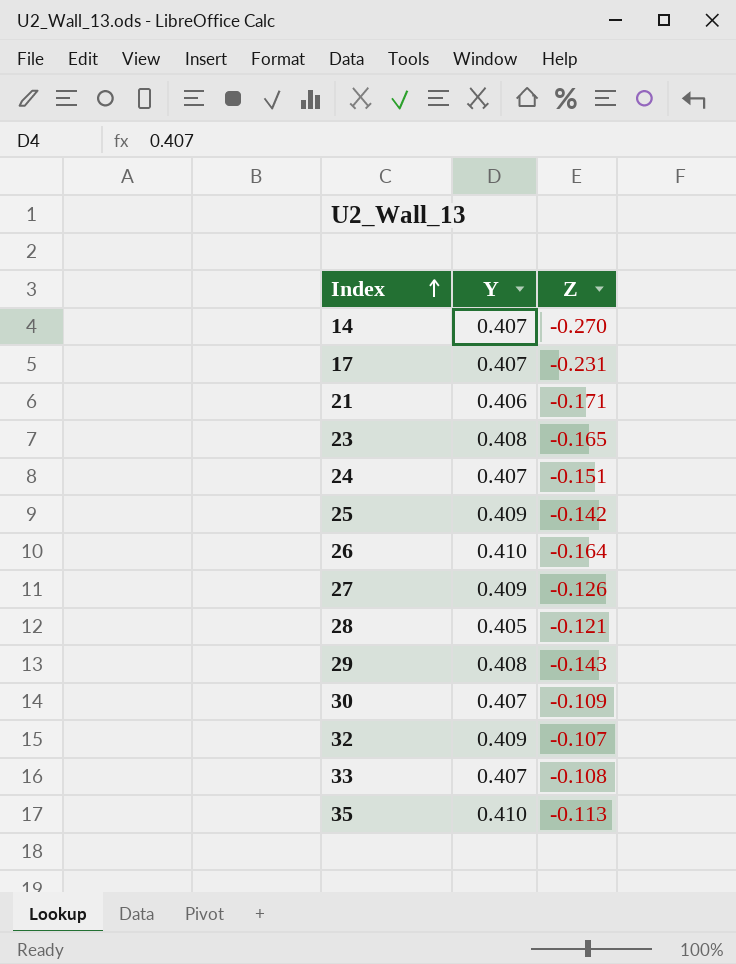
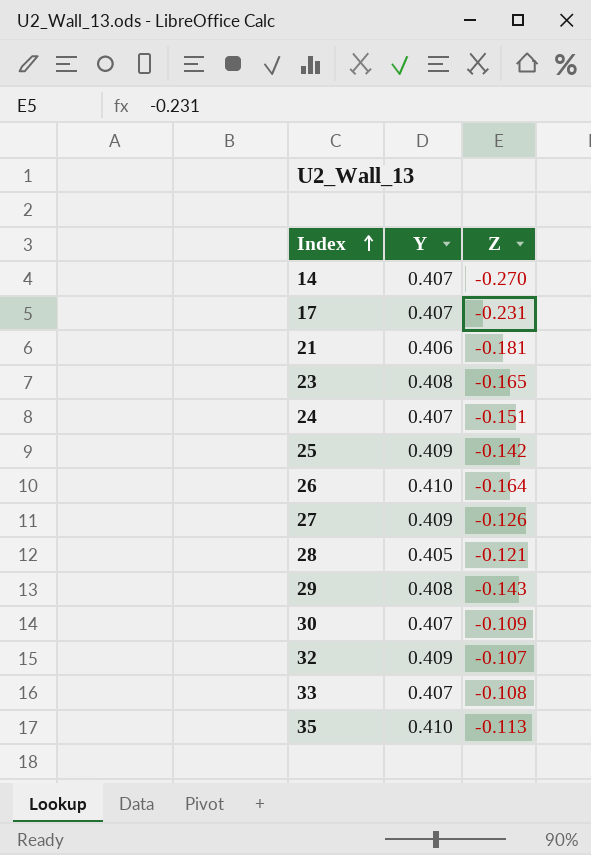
21 | Z: -0.171 -> -0.181

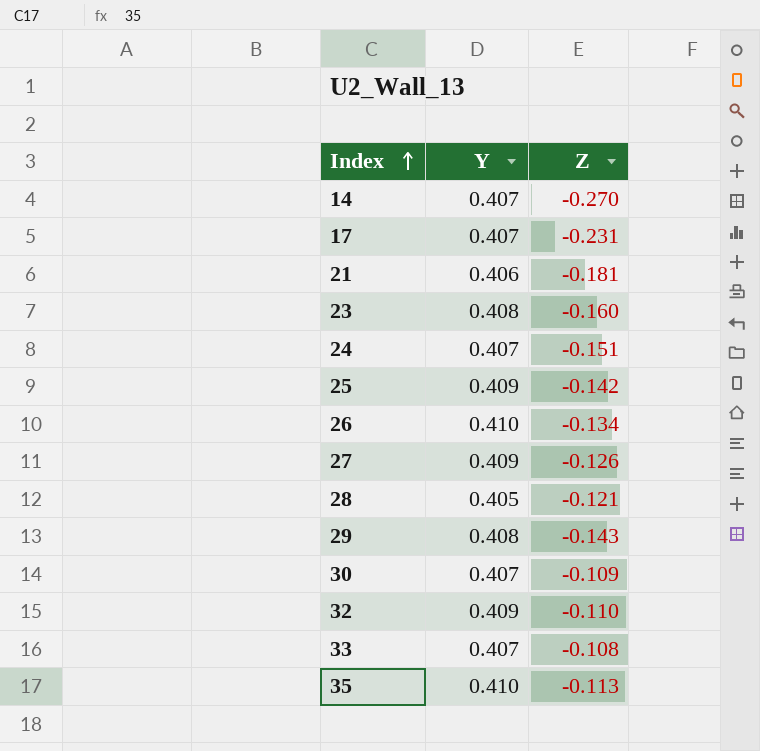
23 | Z: -0.165 -> -0.160
26 | Z: -0.164 -> -0.134
32 | Z: -0.107 -> -0.110

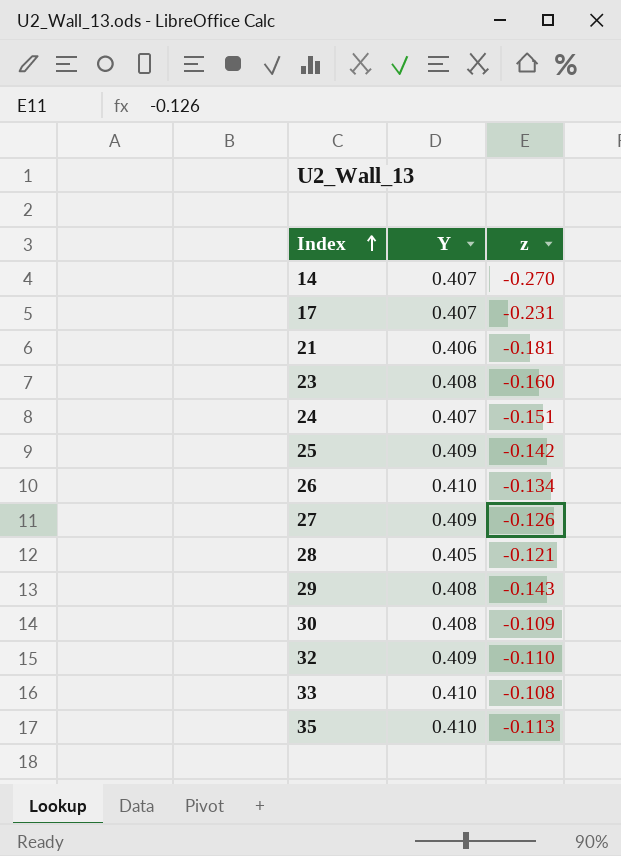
column name: Z -> z
30 | Y: 0.407 -> 0.408
33 | Y: 0.407 -> 0.410

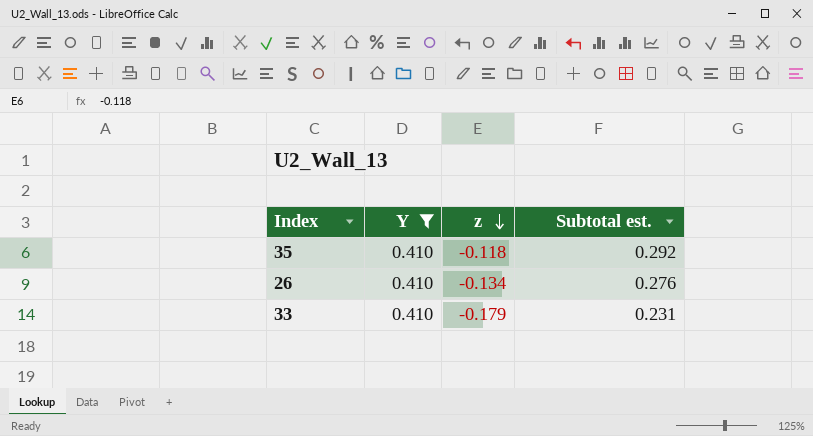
filter: none -> Y = 0.410
row order: Index ascending -> z descending
column Subtotal est. | formula: none -> [Y] + [z]
35 | z: -0.113 -> -0.118
33 | z: -0.108 -> -0.179

